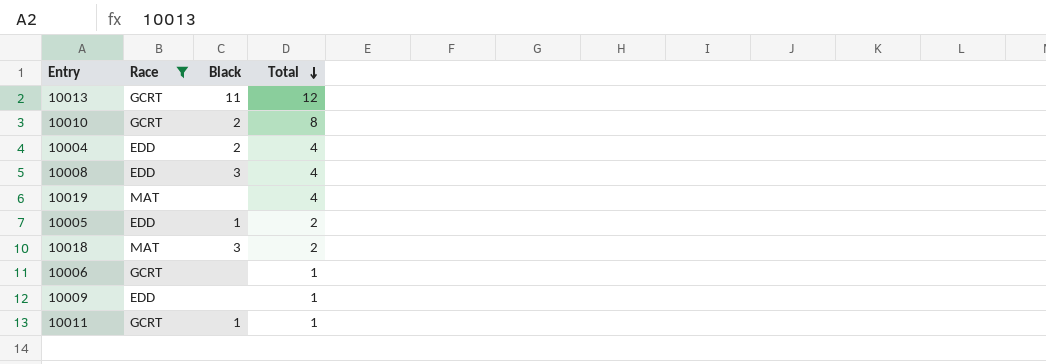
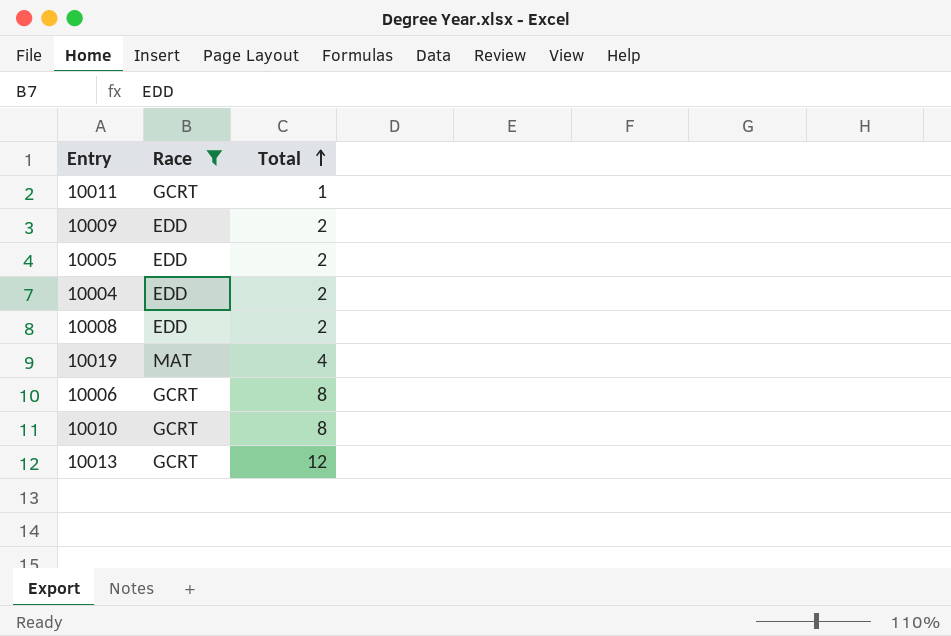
row order: Total descending -> Total ascending
column Black | position: 3 -> none
row 10018: MAT | 3 | 2 -> none
10009 | Total: 1 -> 2
10004 | Total: 4 -> 2
10008 | Total: 4 -> 2
10006 | Total: 1 -> 8

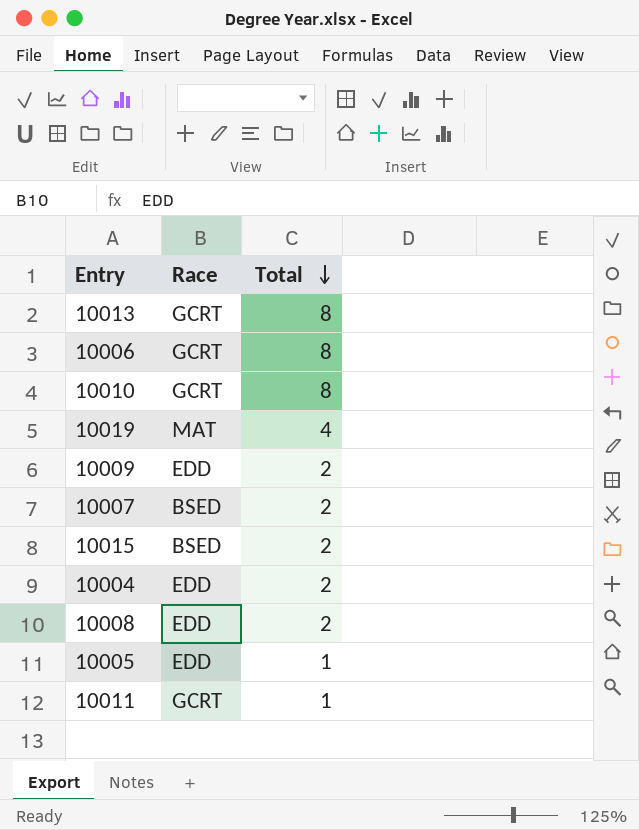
filter: Race != BSED -> none
row order: Total ascending -> Total descending
10013 | Total: 12 -> 8
10005 | Total: 2 -> 1

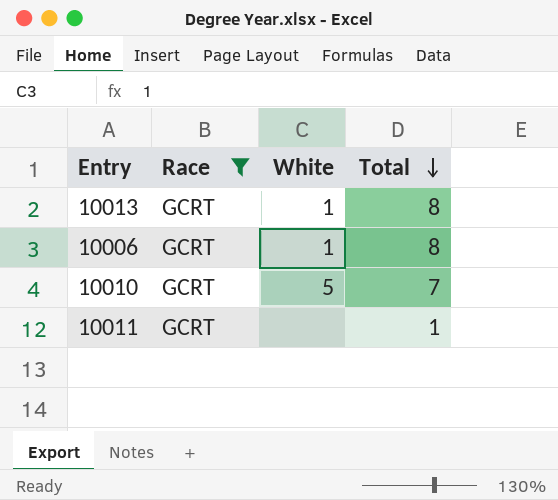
filter: none -> Race = GCRT
column White | position: none -> 3
10010 | Total: 8 -> 7

